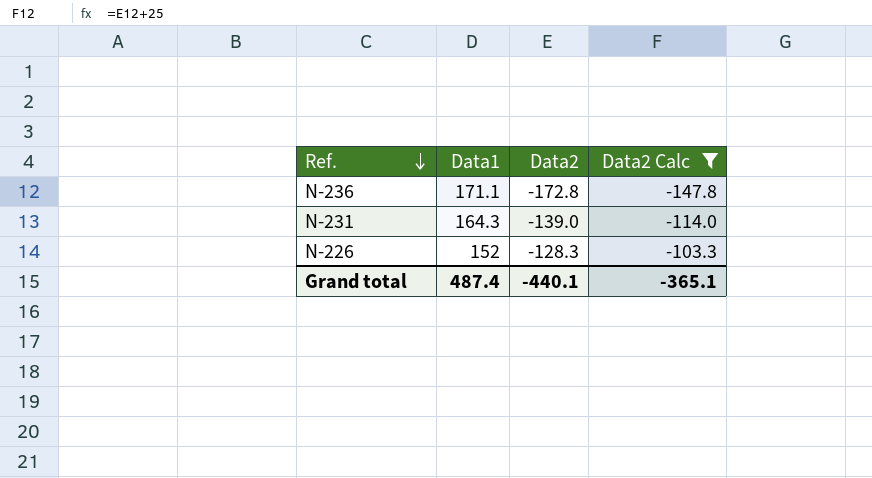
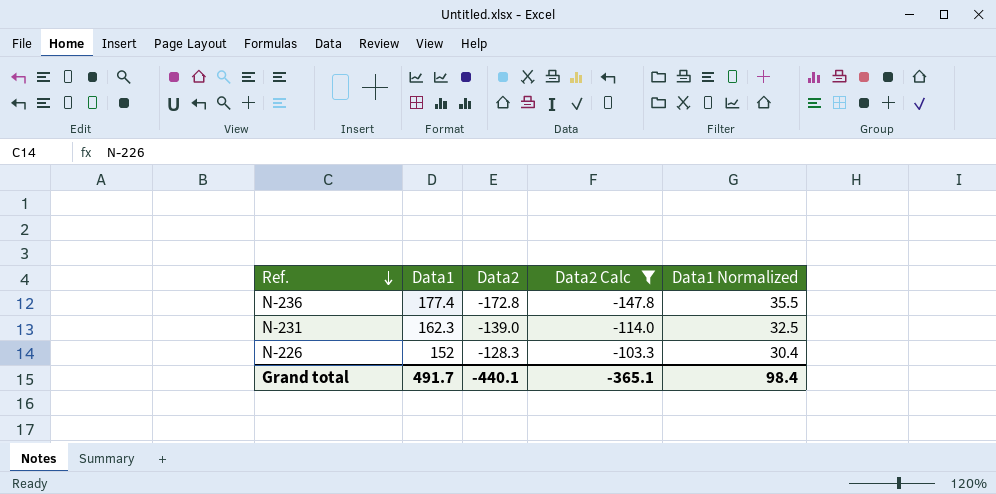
column Data1 Normalized | formula: none -> [Data1] * 0.2
N-236 | Data1: 171.1 -> 177.4
N-231 | Data1: 164.3 -> 162.3
Grand total | Data1: 487.4 -> 491.7

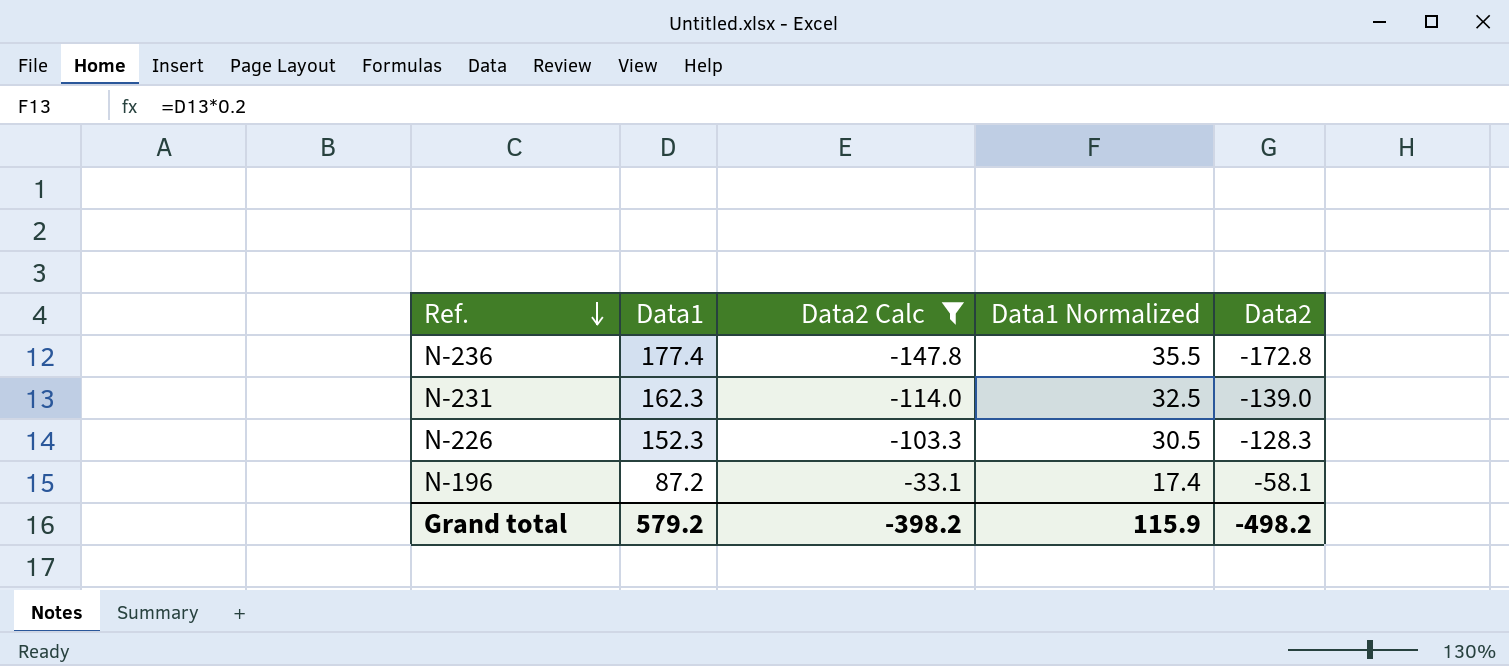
column Data2 | position: 3 -> 5
N-226 | Data1: 152 -> 152.3
N-226 | Data1 Normalized: 30.4 -> 30.5
row N-196: none -> 87.2 | -33.1 | 17.4 | -58.1
Grand total | Data1: 491.7 -> 579.2
Grand total | Data2 Calc: -365.1 -> -398.2
Grand total | Data1 Normalized: 98.4 -> 115.9
Grand total | Data2: -440.1 -> -498.2

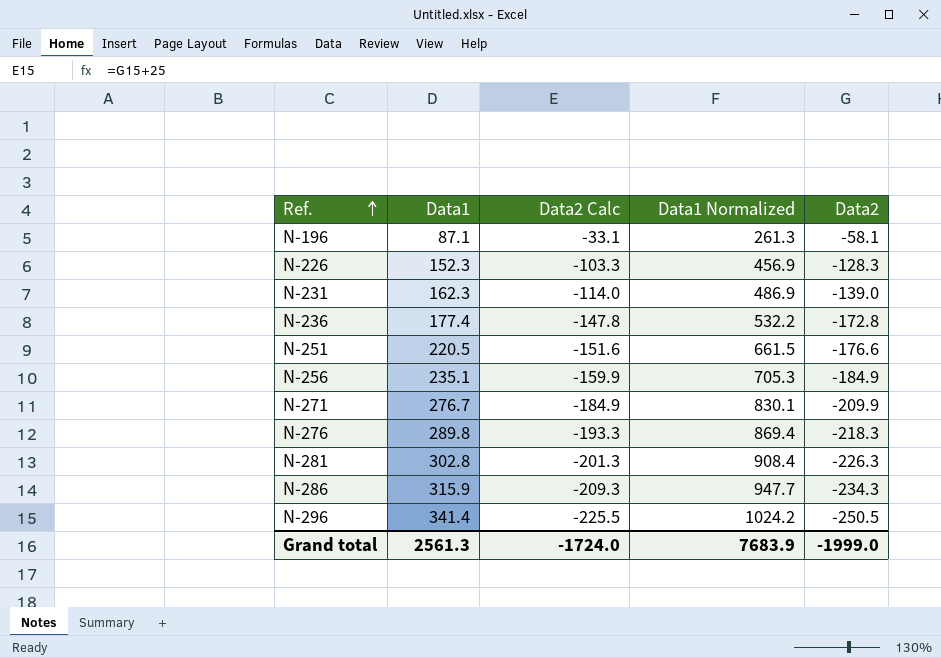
filter: Data2 Calc >= -147.8 -> none
row order: Ref. descending -> Ref. ascending
column Data1 Normalized | formula: [Data1] * 0.2 -> [Data1] * 3
N-196 | Data1: 87.2 -> 87.1
Grand total | Data1: 579.2 -> 2561.3
Grand total | Data2 Calc: -398.2 -> -1724.0
Grand total | Data1 Normalized: 115.9 -> 7683.9
Grand total | Data2: -498.2 -> -1999.0

